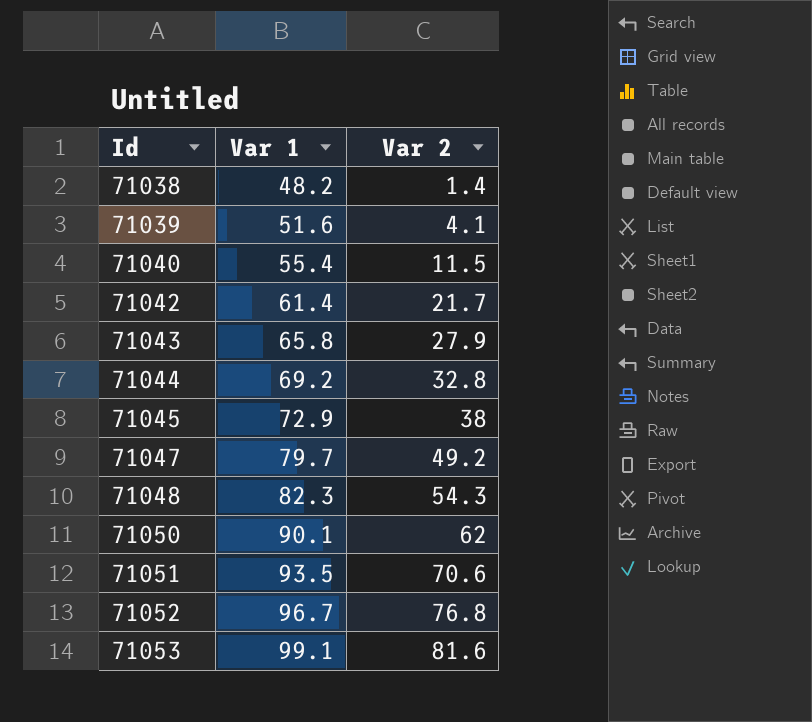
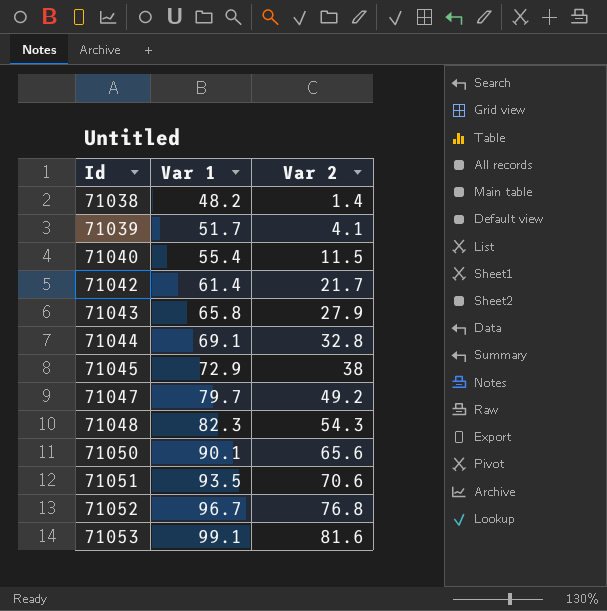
71039 | Var 1: 51.6 -> 51.7
71044 | Var 1: 69.2 -> 69.1
71050 | Var 2: 62 -> 65.6

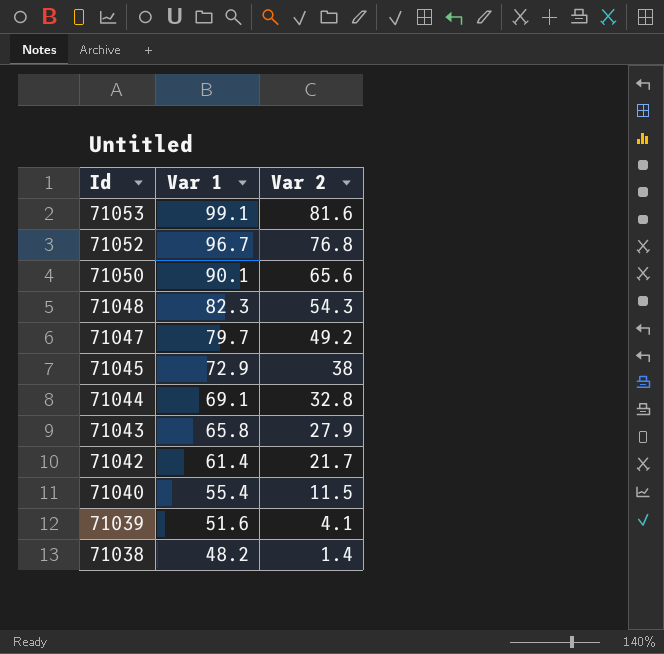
row order: Id ascending -> Id descending
row 71051: 93.5 | 70.6 -> none
71039 | Var 1: 51.7 -> 51.6

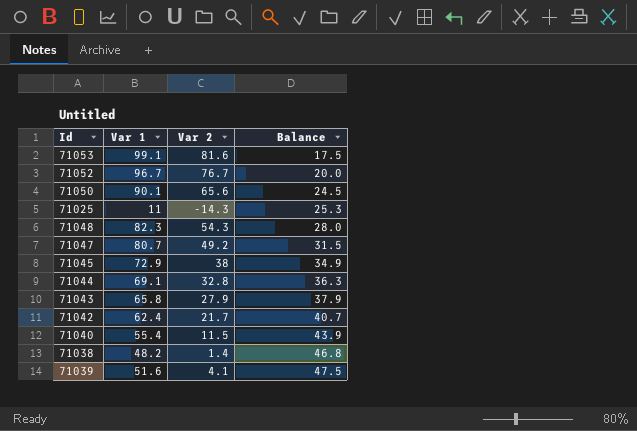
row order: Id descending -> Balance ascending
column Balance | formula: none -> [Var 1] - [Var 2]
71052 | Var 2: 76.8 -> 76.7
row 71025: none -> 11 | -14.3 | 25.3
71047 | Var 1: 79.7 -> 80.7
71042 | Var 1: 61.4 -> 62.4

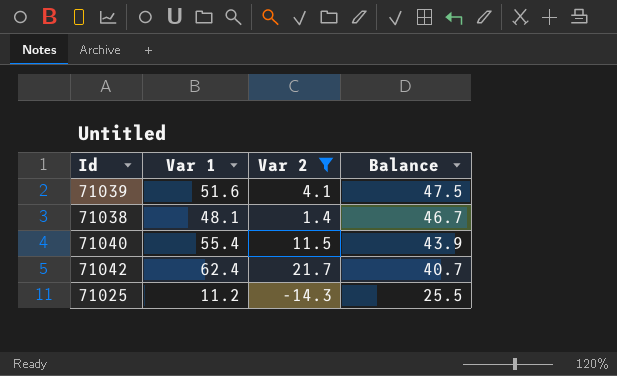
filter: none -> Var 2 <= 21.7
row order: Balance ascending -> Balance descending
71038 | Var 1: 48.2 -> 48.1
71038 | Balance: 46.8 -> 46.7
71025 | Var 1: 11 -> 11.2
71025 | Balance: 25.3 -> 25.5

